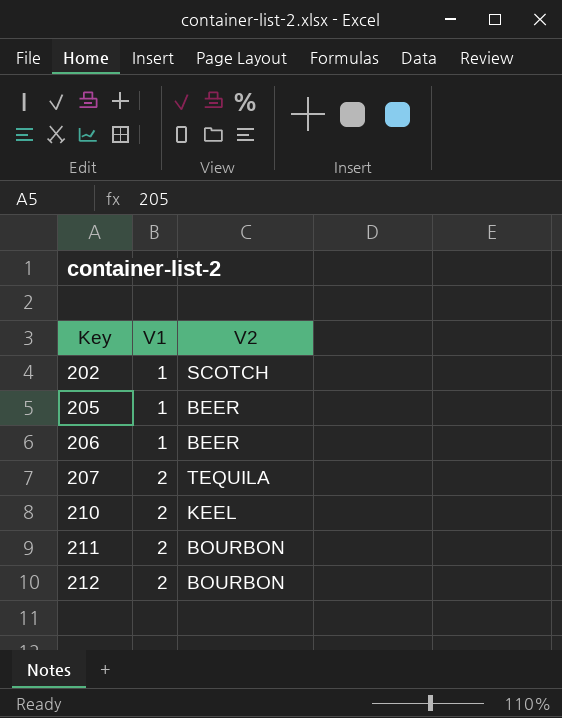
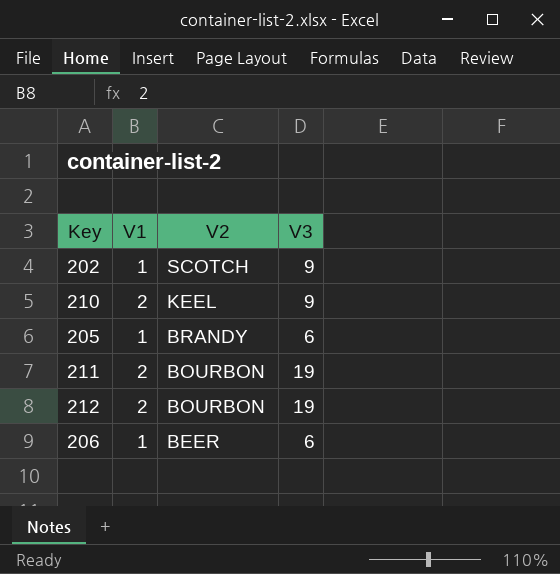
row order: Key ascending -> V2 descending
column V3 | position: none -> 4
row 207: 2 | TEQUILA -> none
205 | V2: BEER -> BRANDY

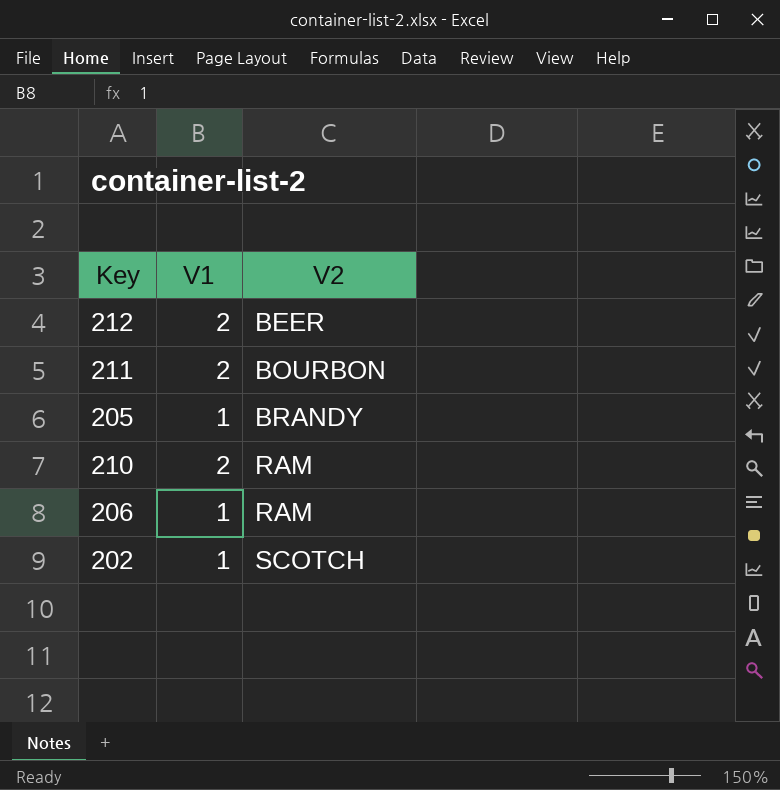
row order: V2 descending -> V2 ascending
column V3 | position: 4 -> none
212 | V2: BOURBON -> BEER
210 | V2: KEEL -> RAM
206 | V2: BEER -> RAM

